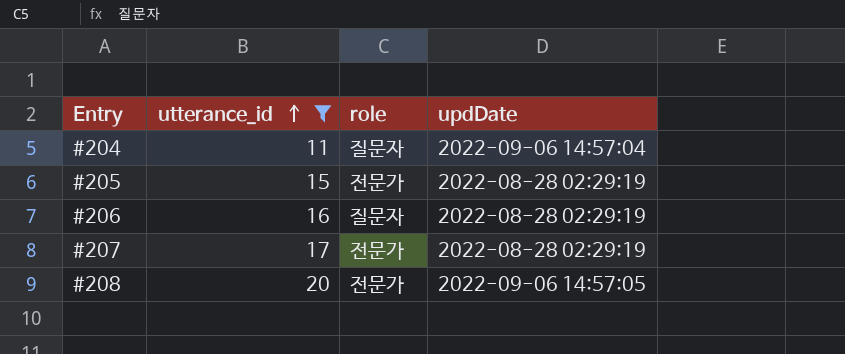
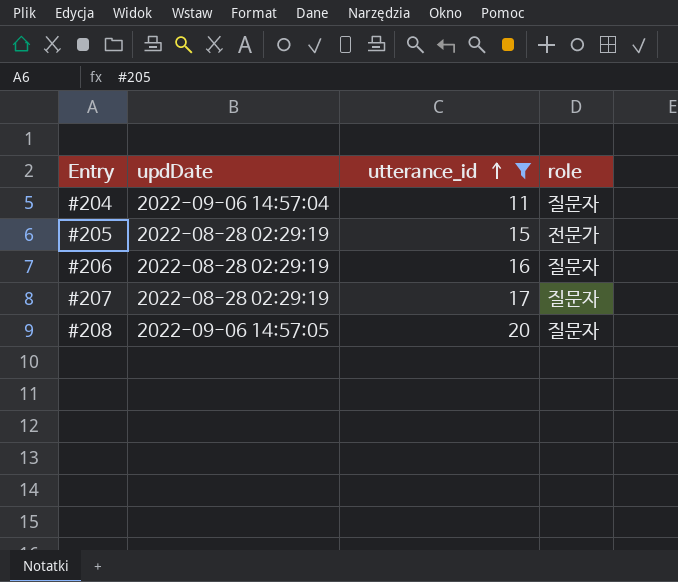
column updDate | position: 4 -> 2
#207 | role: 전문가 -> 질문자
#208 | role: 전문가 -> 질문자

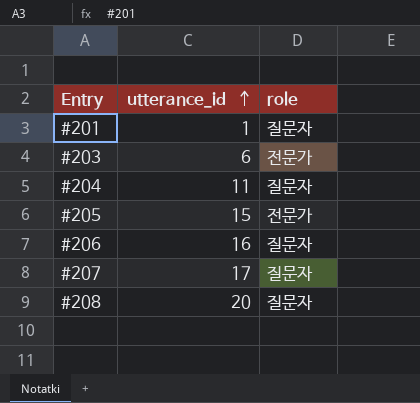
filter: utterance_id >= 11 -> none
column updDate | position: 2 -> none

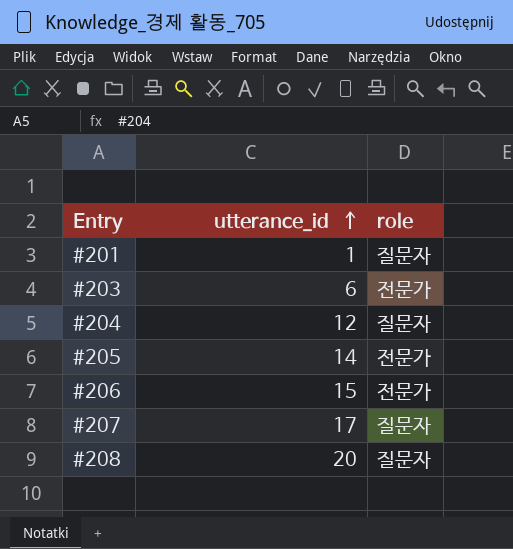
#204 | utterance_id: 11 -> 12
#205 | utterance_id: 15 -> 14
#206 | utterance_id: 16 -> 15
#206 | role: 질문자 -> 전문가

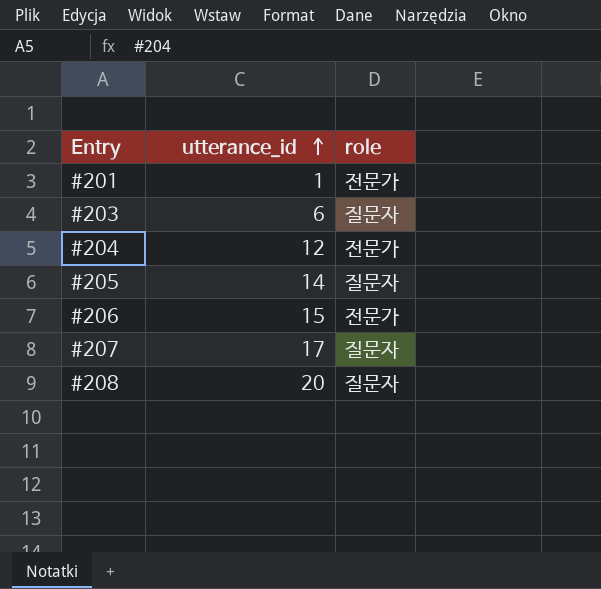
#201 | role: 질문자 -> 전문가
#203 | role: 전문가 -> 질문자
#204 | role: 질문자 -> 전문가
#205 | role: 전문가 -> 질문자

